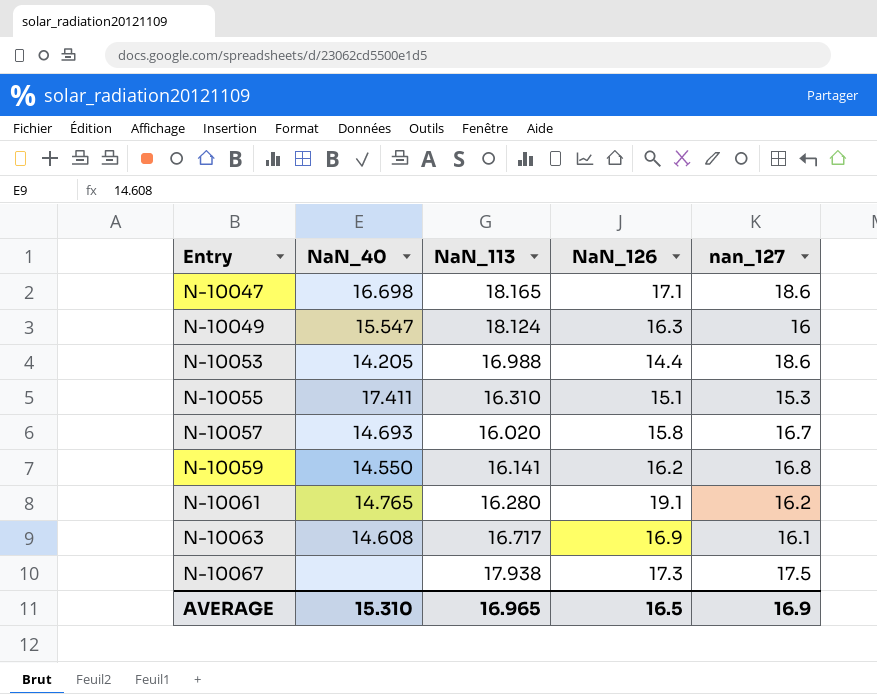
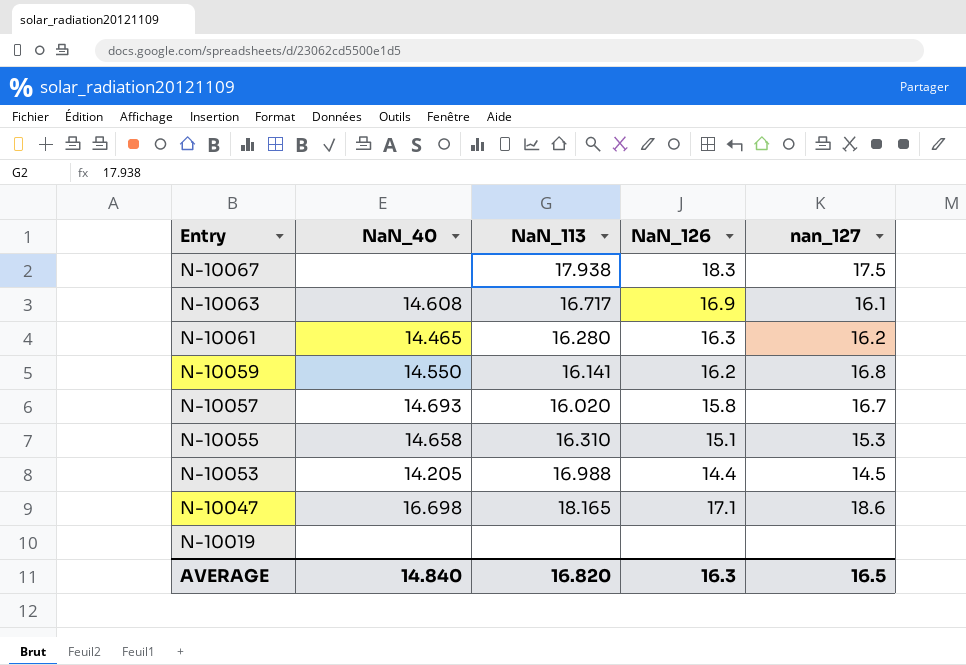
row order: Entry ascending -> Entry descending
row N-10049: 15.547 | 18.124 | 16.3 | 16 -> none
N-10067 | NaN_126: 17.3 -> 18.3
N-10061 | NaN_40: 14.765 -> 14.465
N-10061 | NaN_126: 19.1 -> 16.3
N-10055 | NaN_40: 17.411 -> 14.658
N-10053 | nan_127: 18.6 -> 14.5
row N-10019: none -> none | none | none | none
AVERAGE | NaN_40: 15.310 -> 14.840
AVERAGE | NaN_113: 16.965 -> 16.820
AVERAGE | NaN_126: 16.5 -> 16.3
AVERAGE | nan_127: 16.9 -> 16.5

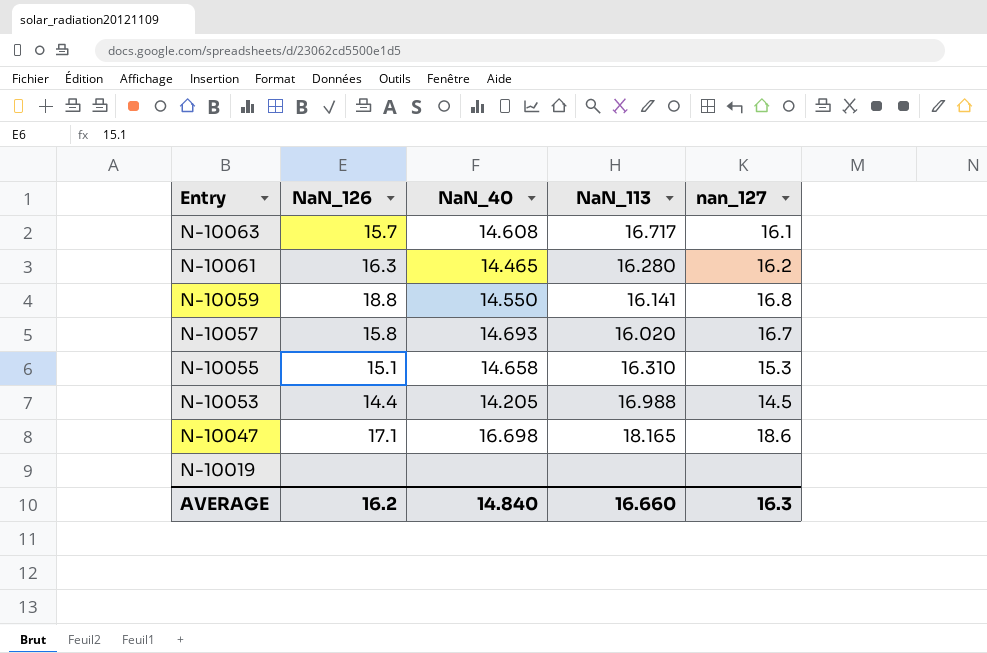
column NaN_126 | position: 4 -> 2
row N-10067: none | 17.938 | 18.3 | 17.5 -> none
N-10063 | NaN_126: 16.9 -> 15.7
N-10059 | NaN_126: 16.2 -> 18.8
AVERAGE | NaN_126: 16.3 -> 16.2
AVERAGE | NaN_113: 16.820 -> 16.660
AVERAGE | nan_127: 16.5 -> 16.3

